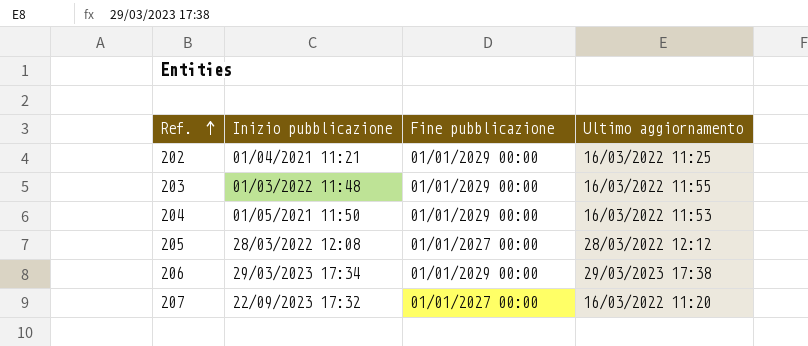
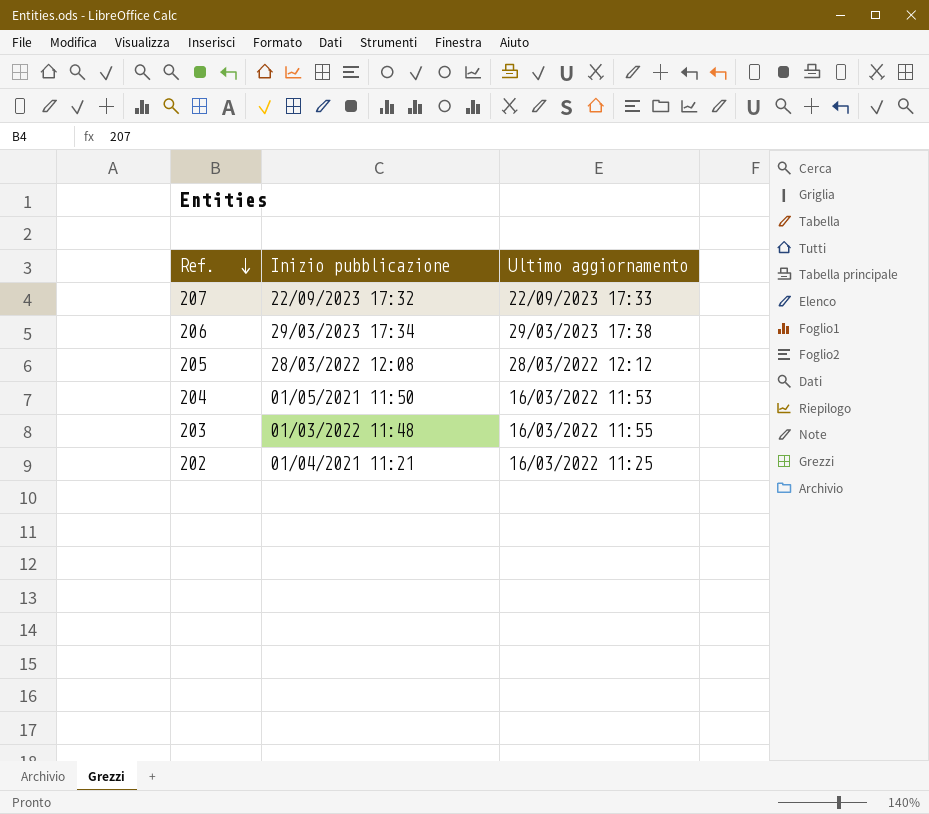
row order: Ref. ascending -> Ref. descending
column Fine pubblicazione | position: 3 -> none
207 | Ultimo aggiornamento: 16/03/2022 11:20 -> 22/09/2023 17:33

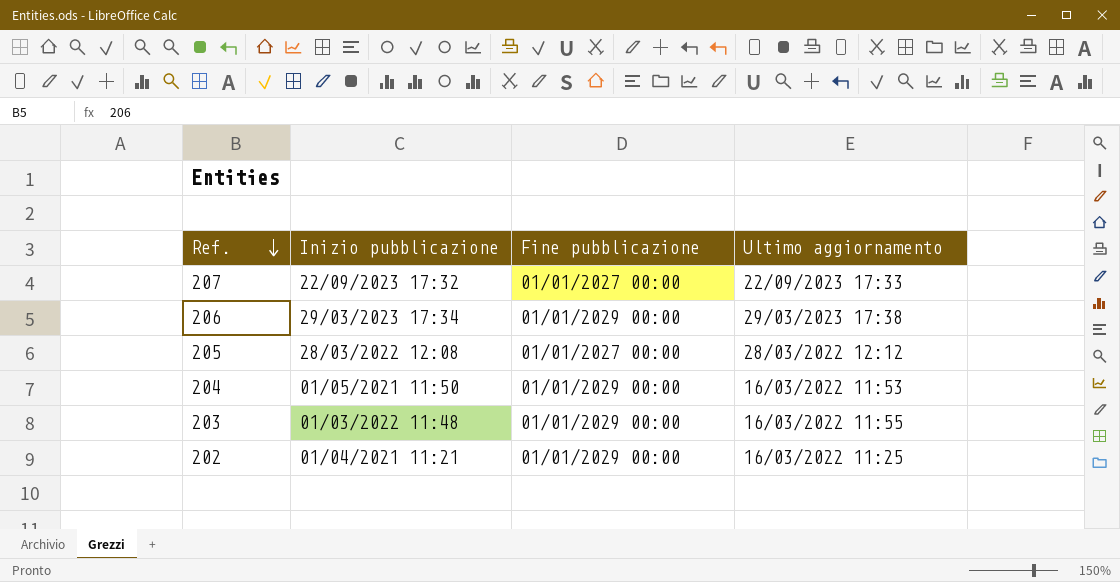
column Fine pubblicazione | position: none -> 3

